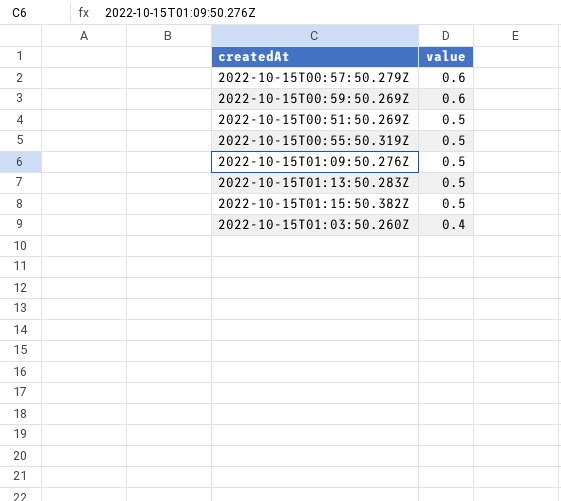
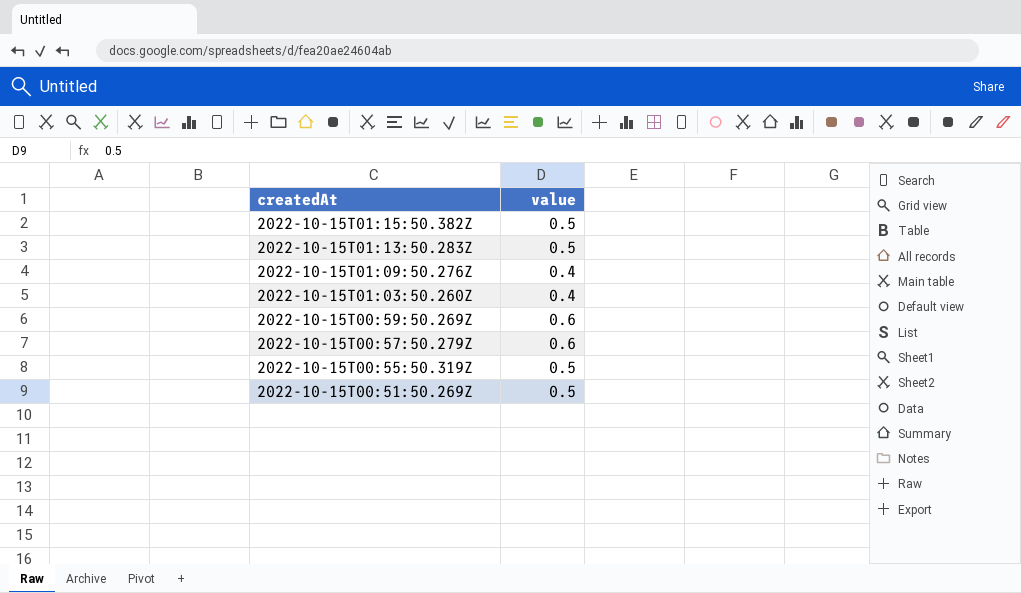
row order: value descending -> createdAt descending
2022-10-15T01:09:50.276Z | value: 0.5 -> 0.4

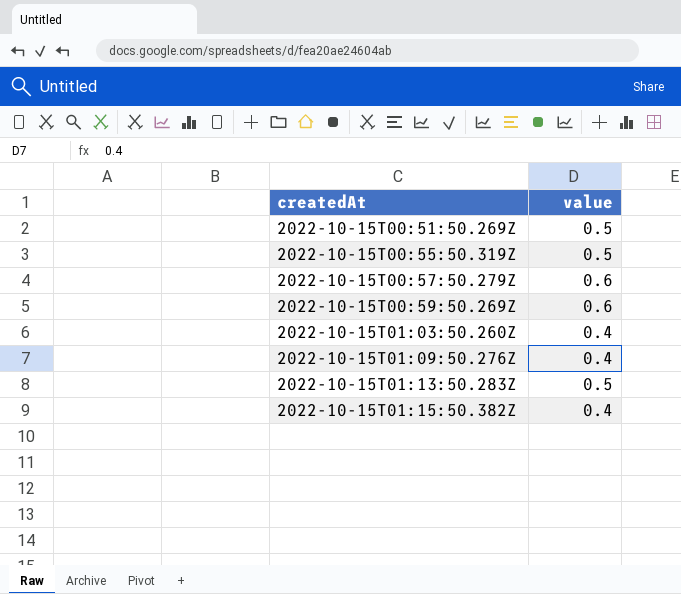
row order: createdAt descending -> createdAt ascending
2022-10-15T01:15:50.382Z | value: 0.5 -> 0.4

